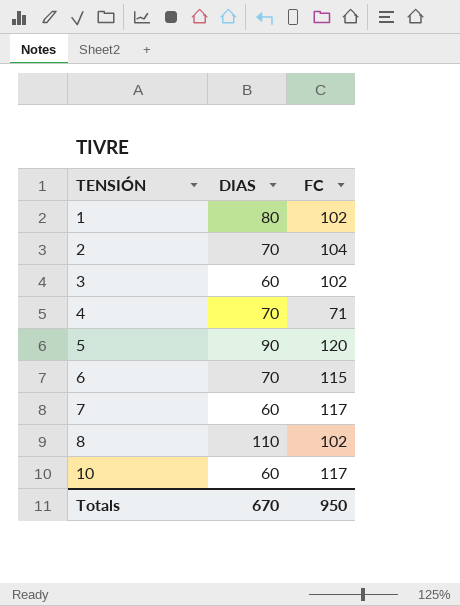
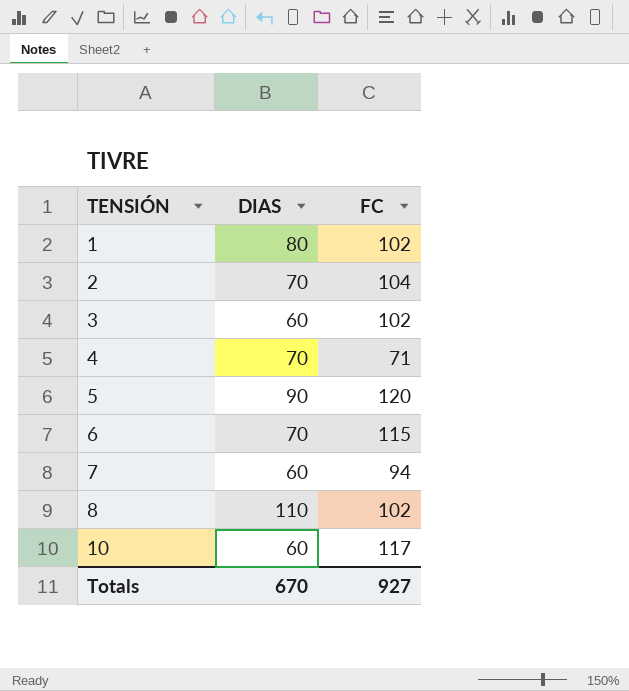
7 | FC: 117 -> 94
Totals | FC: 950 -> 927

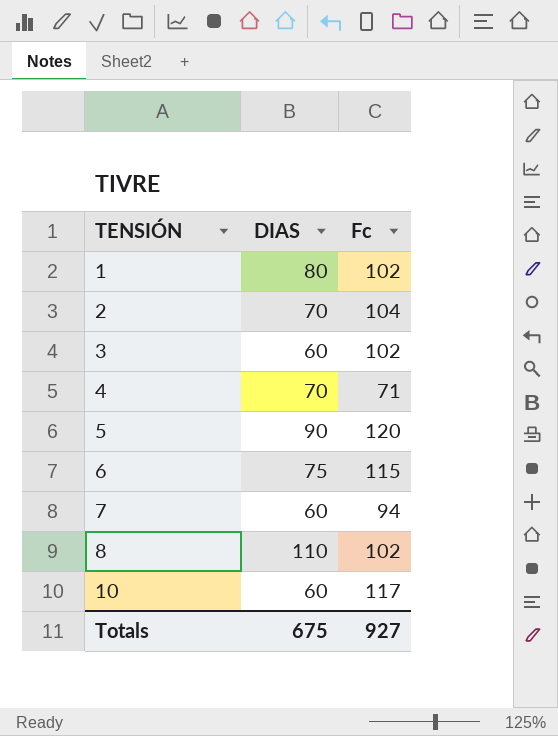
column name: FC -> Fc
6 | DIAS: 70 -> 75
Totals | DIAS: 670 -> 675

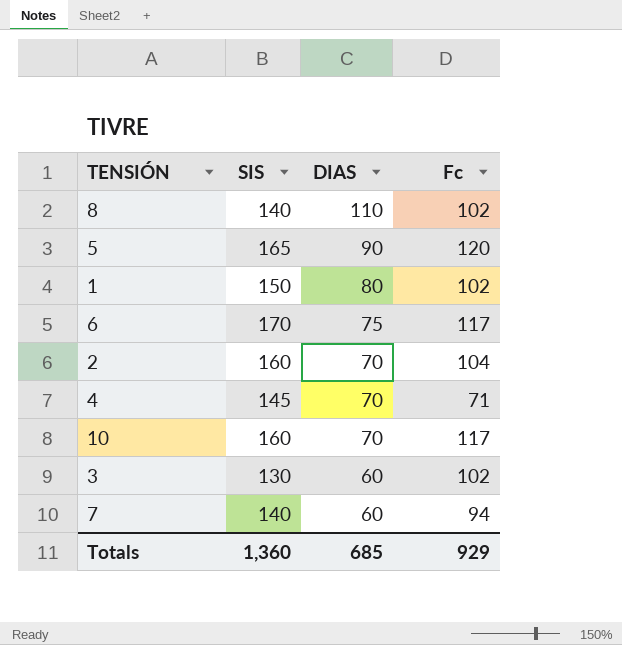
row order: TENSIÓN ascending -> DIAS descending
column SIS | position: none -> 2
6 | Fc: 115 -> 117
10 | DIAS: 60 -> 70
Totals | DIAS: 675 -> 685
Totals | Fc: 927 -> 929

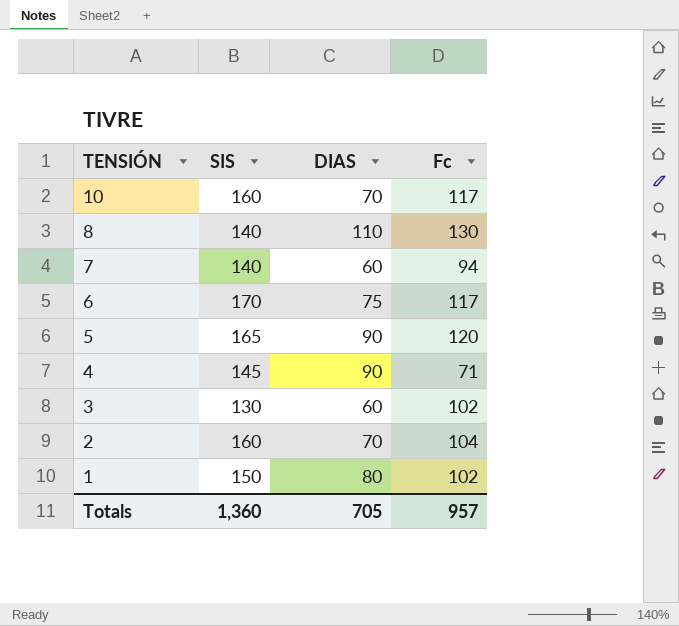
row order: DIAS descending -> TENSIÓN descending
8 | Fc: 102 -> 130
4 | DIAS: 70 -> 90
Totals | DIAS: 685 -> 705
Totals | Fc: 929 -> 957

